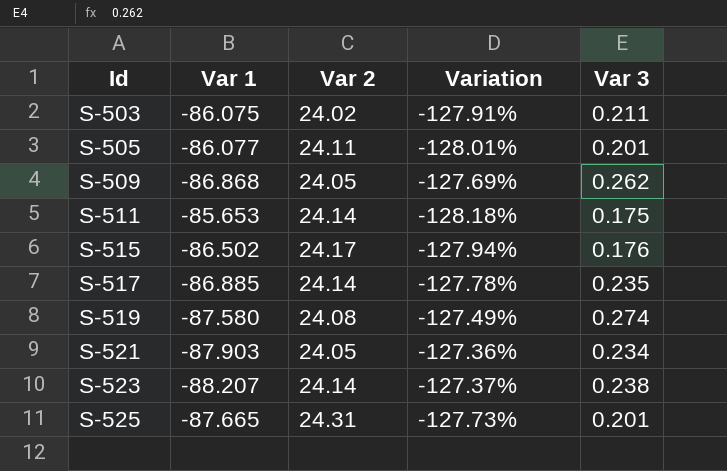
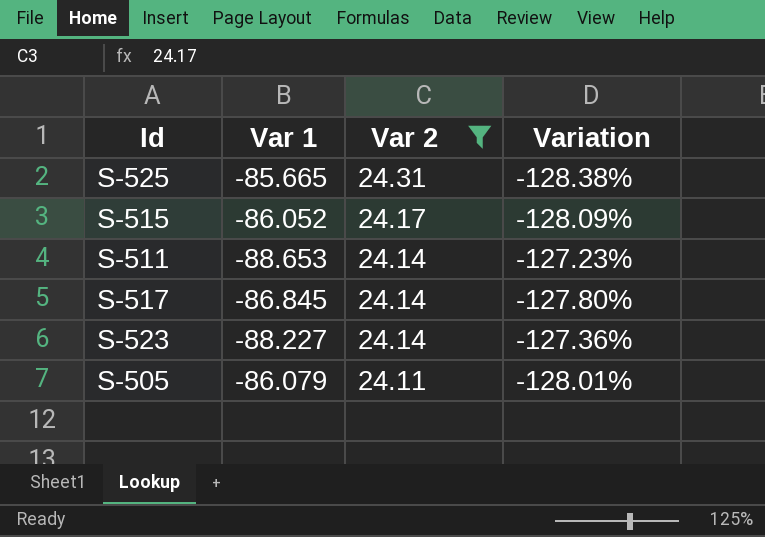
filter: none -> Var 2 >= 24.11
row order: Id ascending -> Var 2 descending
column Var 3 | position: 5 -> none
S-525 | Var 1: -87.665 -> -85.665
S-525 | Variation: -127.73% -> -128.38%
S-515 | Var 1: -86.502 -> -86.052
S-515 | Variation: -127.94% -> -128.09%
S-511 | Var 1: -85.653 -> -88.653
S-511 | Variation: -128.18% -> -127.23%
S-517 | Var 1: -86.885 -> -86.845
S-517 | Variation: -127.78% -> -127.80%
S-523 | Var 1: -88.207 -> -88.227
S-523 | Variation: -127.37% -> -127.36%
S-505 | Var 1: -86.077 -> -86.079

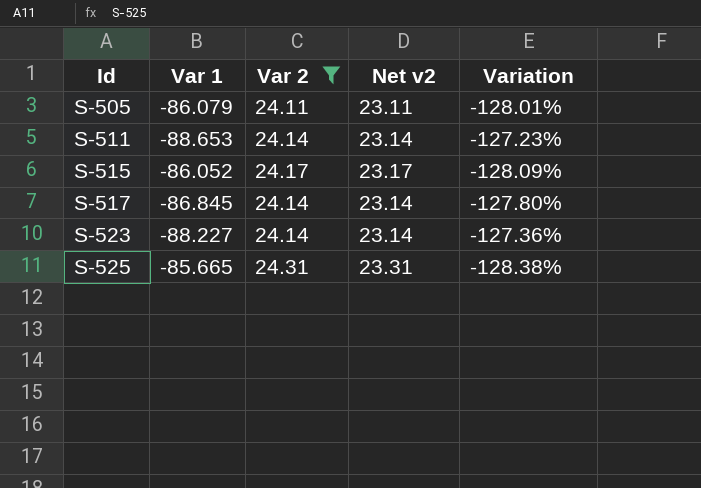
row order: Var 2 descending -> Id ascending
column Net v2 | formula: none -> [Var 2] - 1

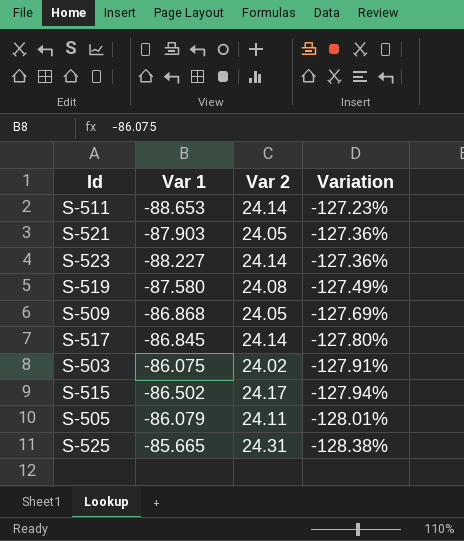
filter: Var 2 >= 24.11 -> none
row order: Id ascending -> Variation descending
column Net v2 | formula: [Var 2] - 1 -> none
S-515 | Var 1: -86.052 -> -86.502
S-515 | Variation: -128.09% -> -127.94%

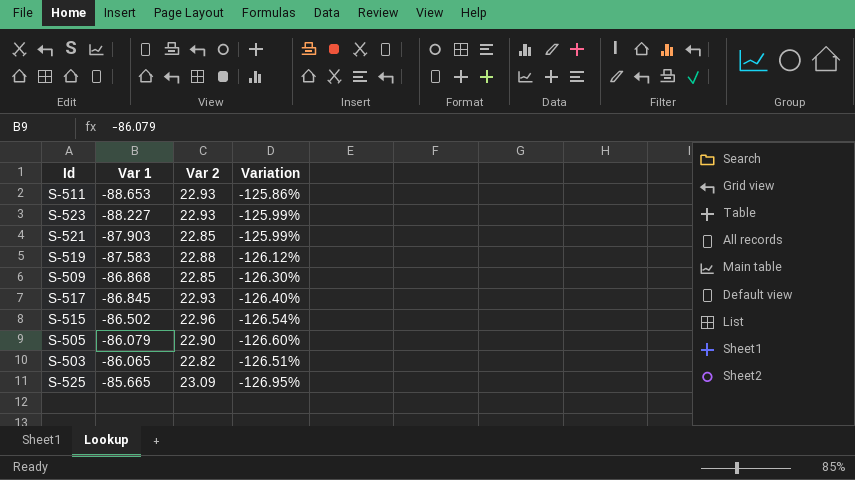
row order: Variation descending -> Var 1 ascending
S-511 | Var 2: 24.14 -> 22.93
S-511 | Variation: -127.23% -> -125.86%
S-523 | Var 2: 24.14 -> 22.93
S-523 | Variation: -127.36% -> -125.99%
S-521 | Var 2: 24.05 -> 22.85
S-521 | Variation: -127.36% -> -125.99%
S-519 | Var 1: -87.580 -> -87.583
S-519 | Var 2: 24.08 -> 22.88
S-519 | Variation: -127.49% -> -126.12%
S-509 | Var 2: 24.05 -> 22.85
S-509 | Variation: -127.69% -> -126.30%
S-517 | Var 2: 24.14 -> 22.93
S-517 | Variation: -127.80% -> -126.40%
S-515 | Var 2: 24.17 -> 22.96
S-515 | Variation: -127.94% -> -126.54%
S-505 | Var 2: 24.11 -> 22.90
S-505 | Variation: -128.01% -> -126.60%
S-503 | Var 1: -86.075 -> -86.065
S-503 | Var 2: 24.02 -> 22.82
S-503 | Variation: -127.91% -> -126.51%
S-525 | Var 2: 24.31 -> 23.09
S-525 | Variation: -128.38% -> -126.95%

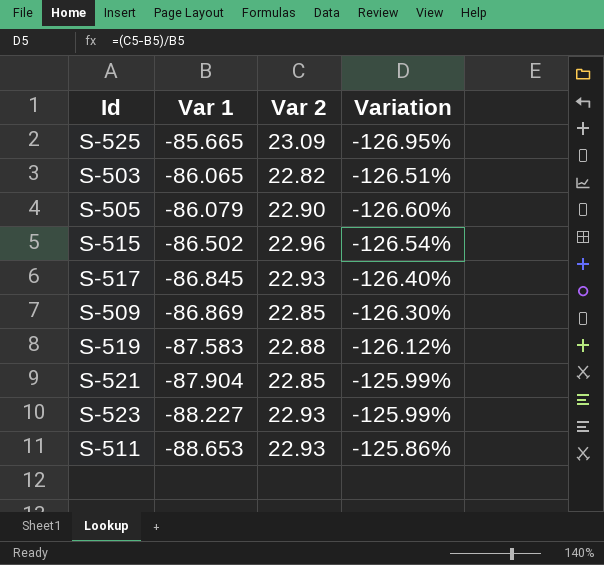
row order: Var 1 ascending -> Var 1 descending
S-509 | Var 1: -86.868 -> -86.869
S-521 | Var 1: -87.903 -> -87.904

